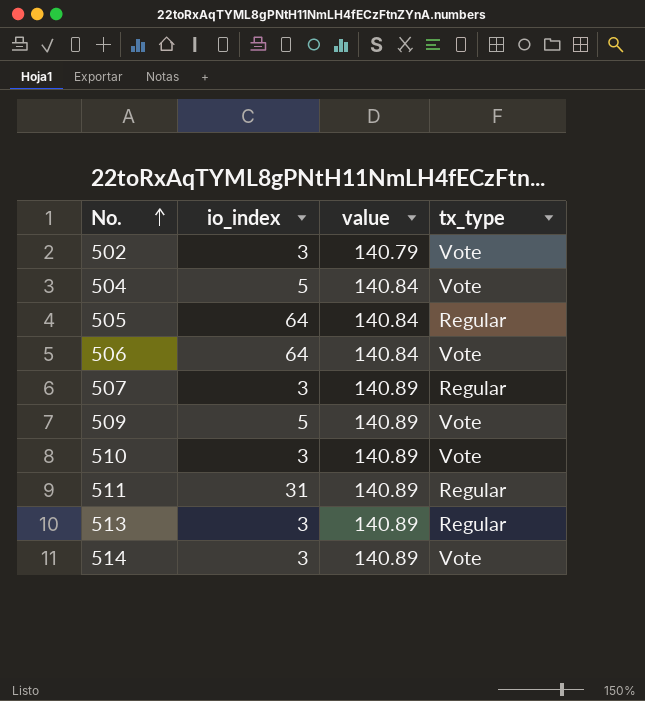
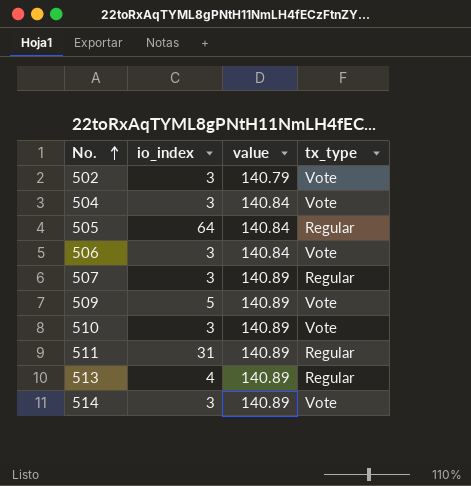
504 | io_index: 5 -> 3
506 | io_index: 64 -> 3
513 | io_index: 3 -> 4

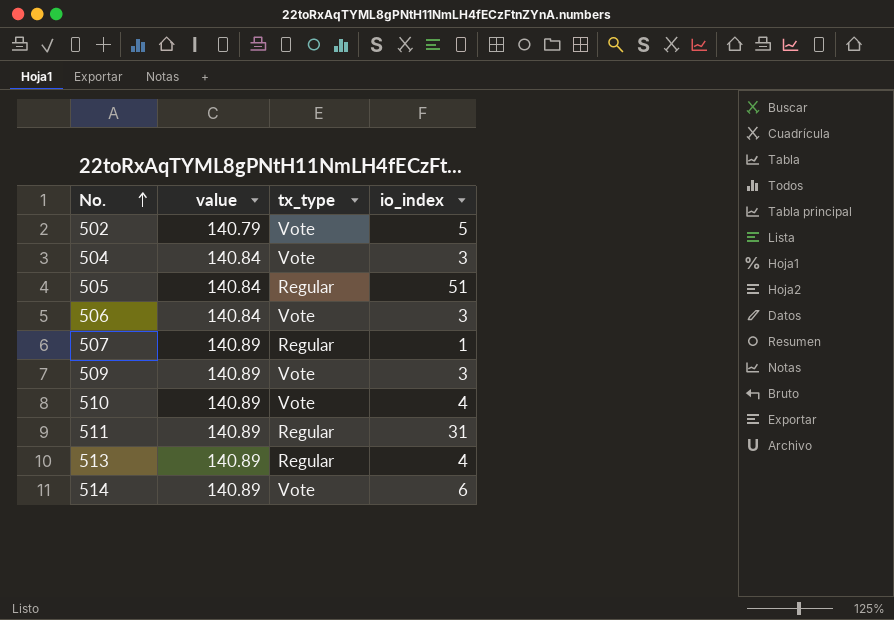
column io_index | position: 2 -> 4
502 | io_index: 3 -> 5
505 | io_index: 64 -> 51
507 | io_index: 3 -> 1
509 | io_index: 5 -> 3
510 | io_index: 3 -> 4
514 | io_index: 3 -> 6

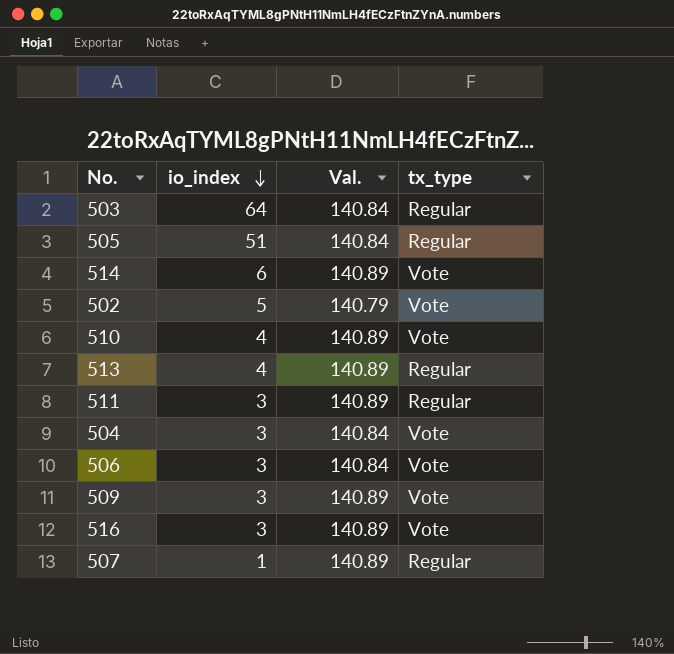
row order: No. ascending -> io_index descending
column io_index | position: 4 -> 2
column name: value -> Val.
row 503: none -> 64 | 140.84 | Regular
511 | io_index: 31 -> 3
row 516: none -> 3 | 140.89 | Vote

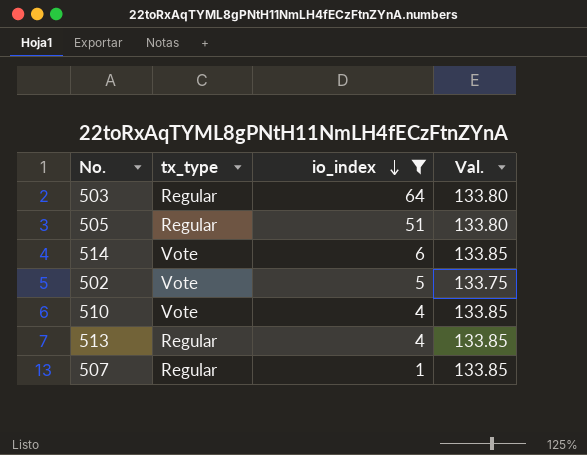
filter: none -> io_index != 3
column tx_type | position: 4 -> 2
503 | Val.: 140.84 -> 133.80
505 | Val.: 140.84 -> 133.80
514 | Val.: 140.89 -> 133.85
502 | Val.: 140.79 -> 133.75
510 | Val.: 140.89 -> 133.85
513 | Val.: 140.89 -> 133.85
507 | Val.: 140.89 -> 133.85

